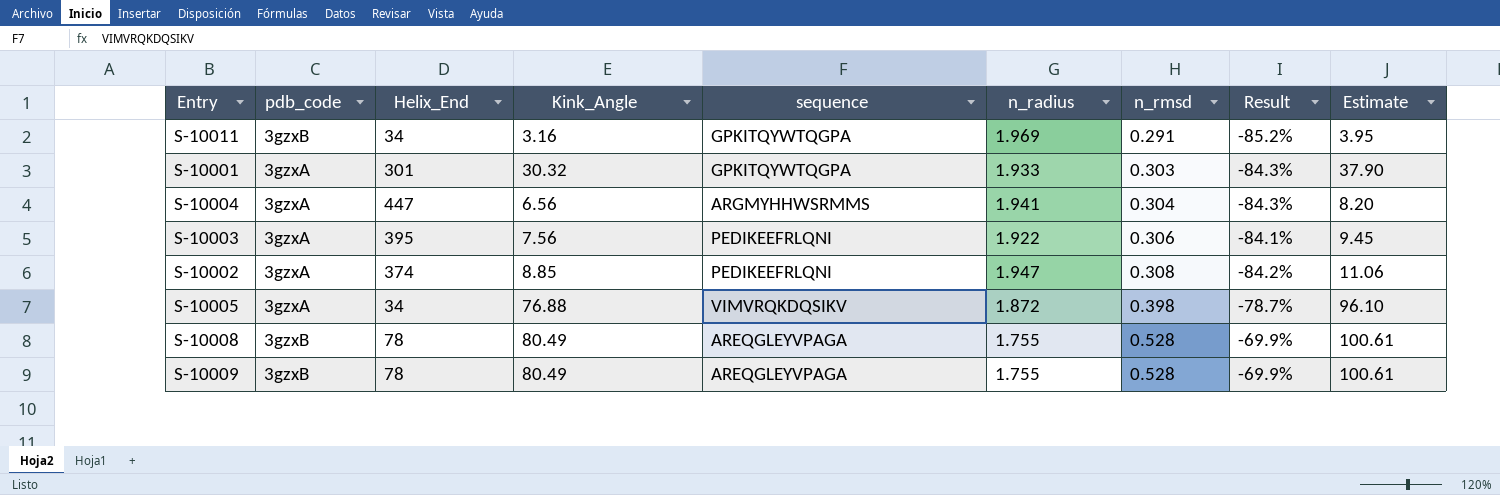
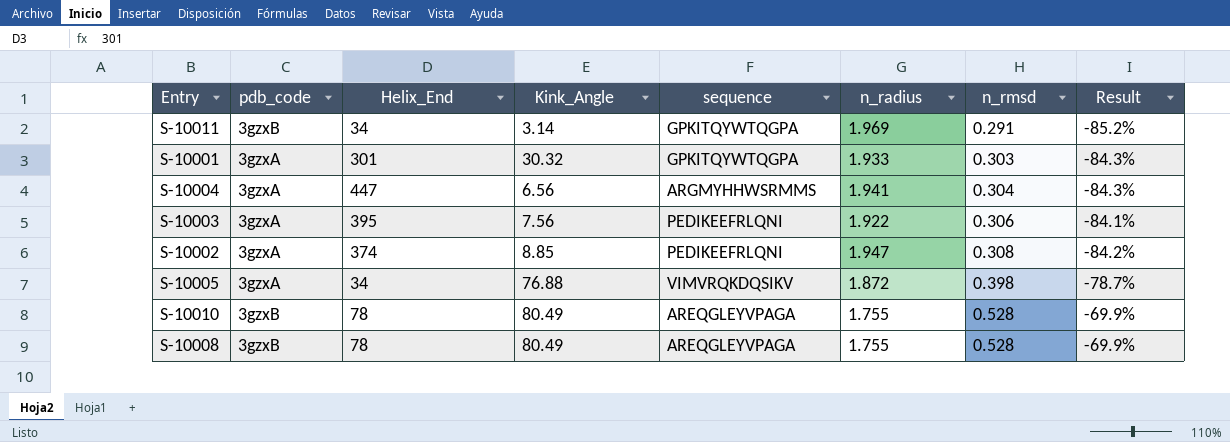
column Estimate | formula: [Kink_Angle] * 1.25 -> none
row S-10009: 3gzxB | 78 | 80.49 | AREQGLEYVPAGA | 1.755 | 0.528 | -69.9% | 100.61 -> none
S-10011 | Kink_Angle: 3.16 -> 3.14
row S-10010: none -> 3gzxB | 78 | 80.49 | AREQGLEYVPAGA | 1.755 | 0.528 | -69.9%

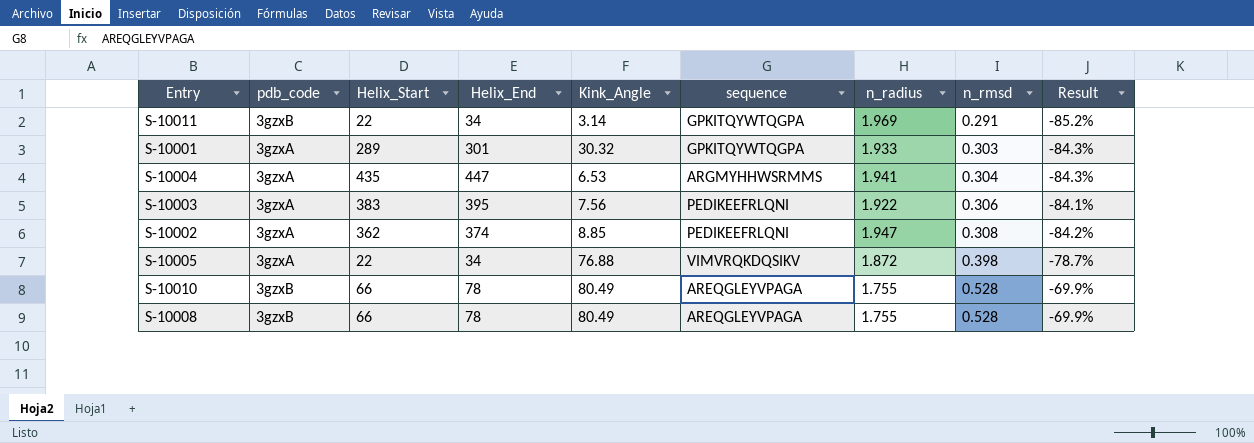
column Helix_Start | position: none -> 3
S-10004 | Kink_Angle: 6.56 -> 6.53

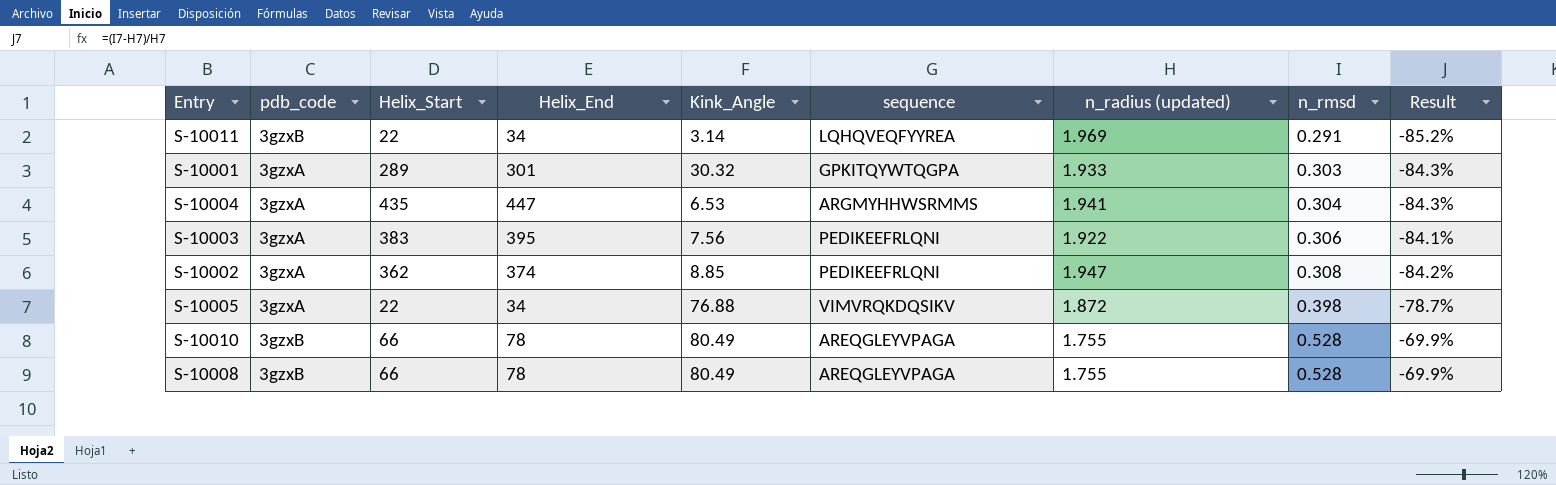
column name: n_radius -> n_radius (updated)
S-10011 | sequence: GPKITQYWTQGPA -> LQHQVEQFYYREA

